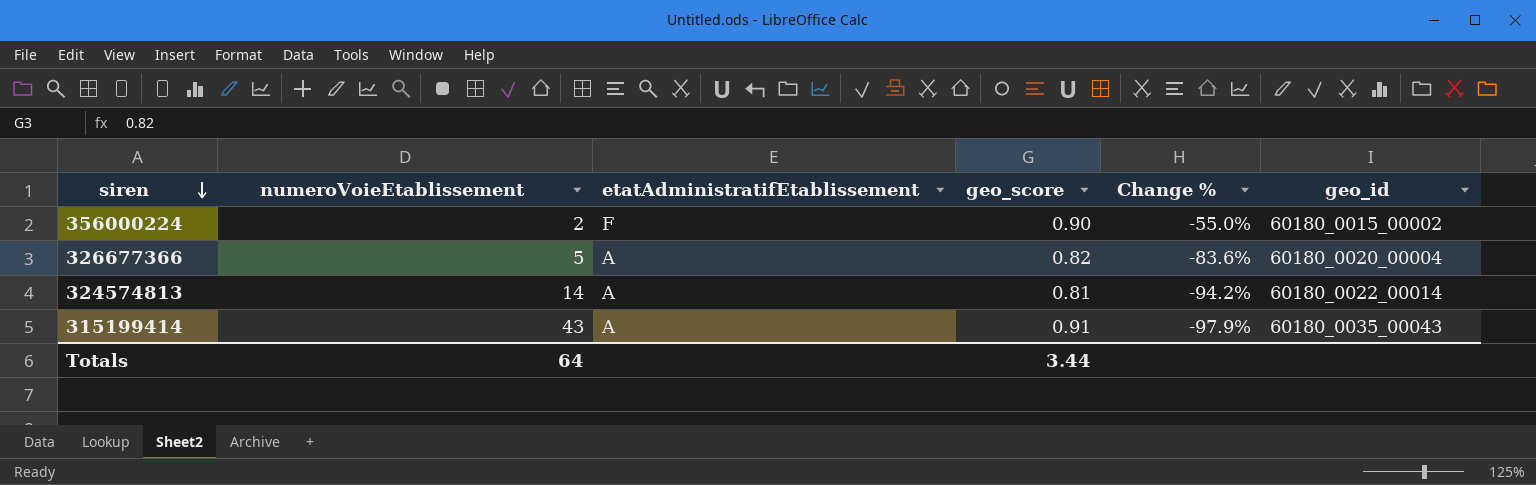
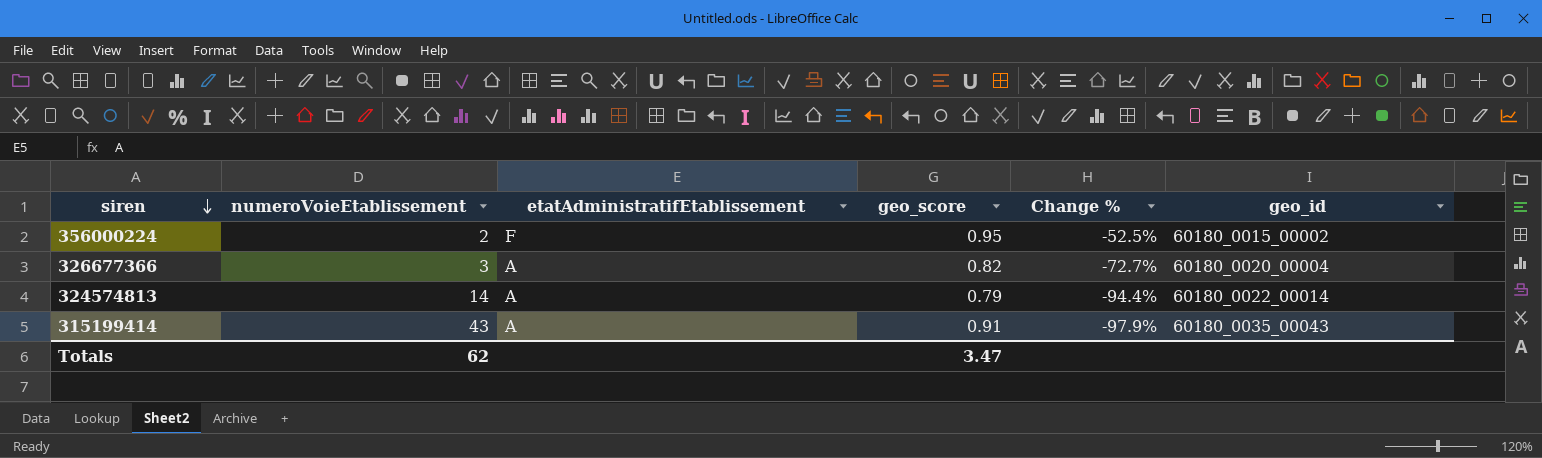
356000224 | geo_score: 0.90 -> 0.95
356000224 | Change %: -55.0% -> -52.5%
326677366 | numeroVoieEtablissement: 5 -> 3
326677366 | Change %: -83.6% -> -72.7%
324574813 | geo_score: 0.81 -> 0.79
324574813 | Change %: -94.2% -> -94.4%
Totals | numeroVoieEtablissement: 64 -> 62
Totals | geo_score: 3.44 -> 3.47

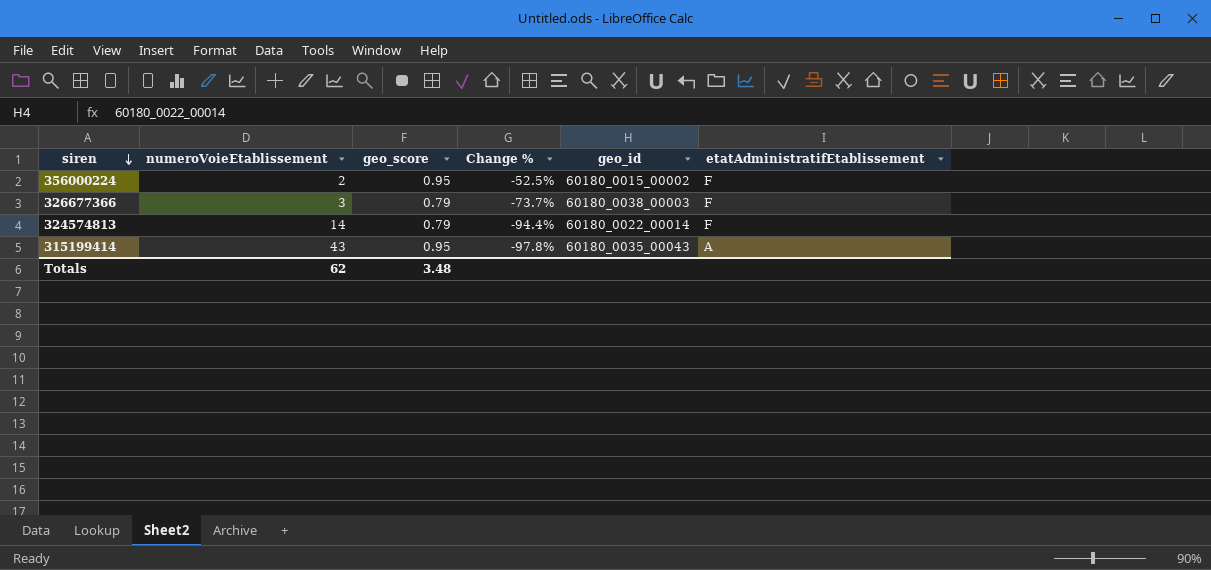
column etatAdministratifEtablissement | position: 3 -> 6
326677366 | geo_score: 0.82 -> 0.79
326677366 | Change %: -72.7% -> -73.7%
326677366 | geo_id: 60180_0020_00004 -> 60180_0038_00003
326677366 | etatAdministratifEtablissement: A -> F
324574813 | etatAdministratifEtablissement: A -> F
315199414 | geo_score: 0.91 -> 0.95
315199414 | Change %: -97.9% -> -97.8%
Totals | geo_score: 3.47 -> 3.48

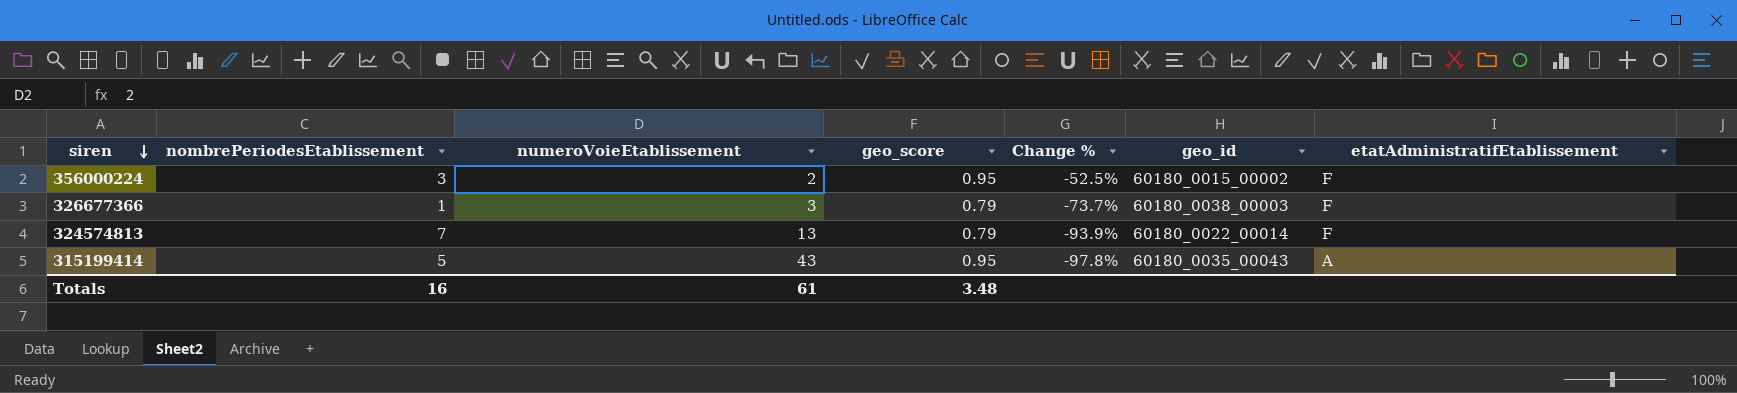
column nombrePeriodesEtablissement | position: none -> 2
324574813 | numeroVoieEtablissement: 14 -> 13
324574813 | Change %: -94.4% -> -93.9%
Totals | numeroVoieEtablissement: 62 -> 61

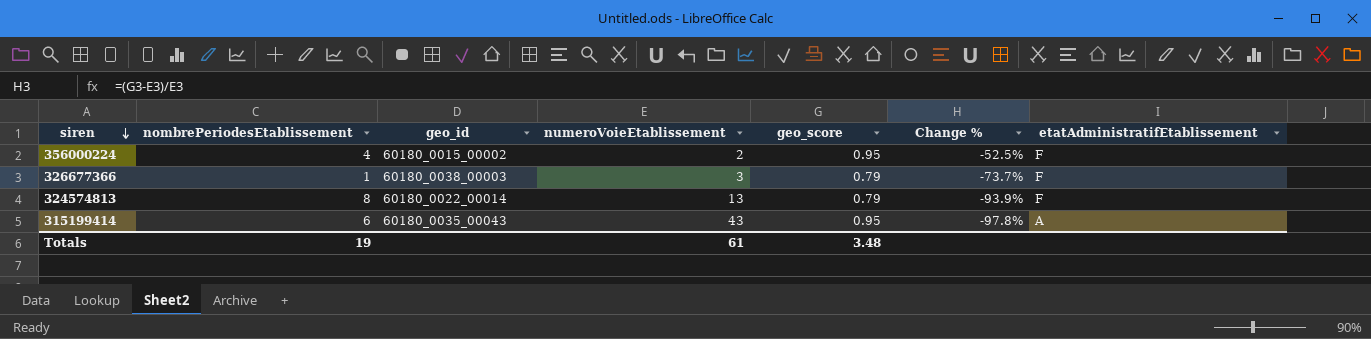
column geo_id | position: 6 -> 3
356000224 | nombrePeriodesEtablissement: 3 -> 4
324574813 | nombrePeriodesEtablissement: 7 -> 8
315199414 | nombrePeriodesEtablissement: 5 -> 6
Totals | nombrePeriodesEtablissement: 16 -> 19

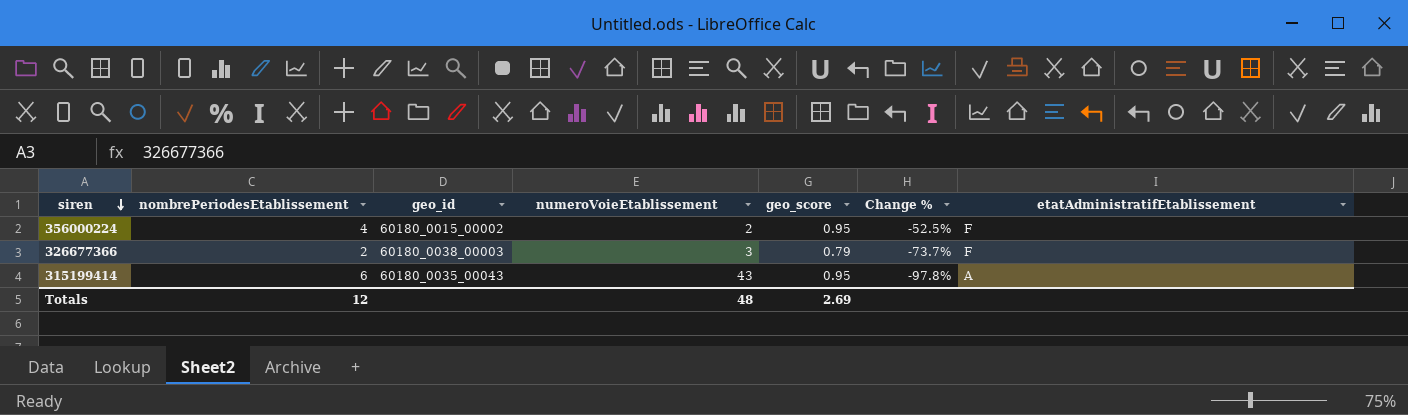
row 324574813: 8 | 60180_0022_00014 | 13 | 0.79 | -93.9% | F -> none
326677366 | nombrePeriodesEtablissement: 1 -> 2
Totals | nombrePeriodesEtablissement: 19 -> 12
Totals | numeroVoieEtablissement: 61 -> 48
Totals | geo_score: 3.48 -> 2.69

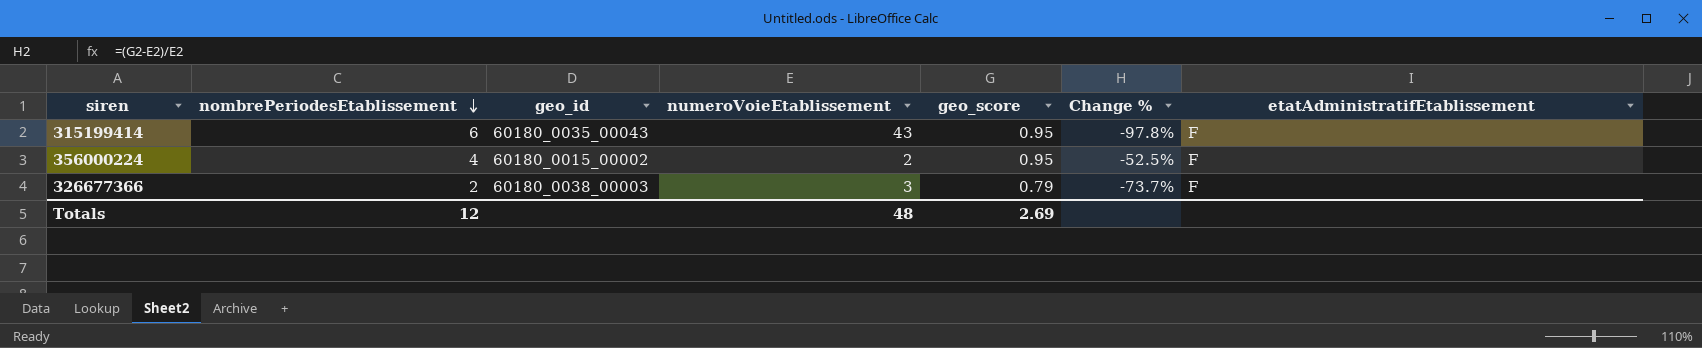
row order: siren descending -> nombrePeriodesEtablissement descending
315199414 | etatAdministratifEtablissement: A -> F

